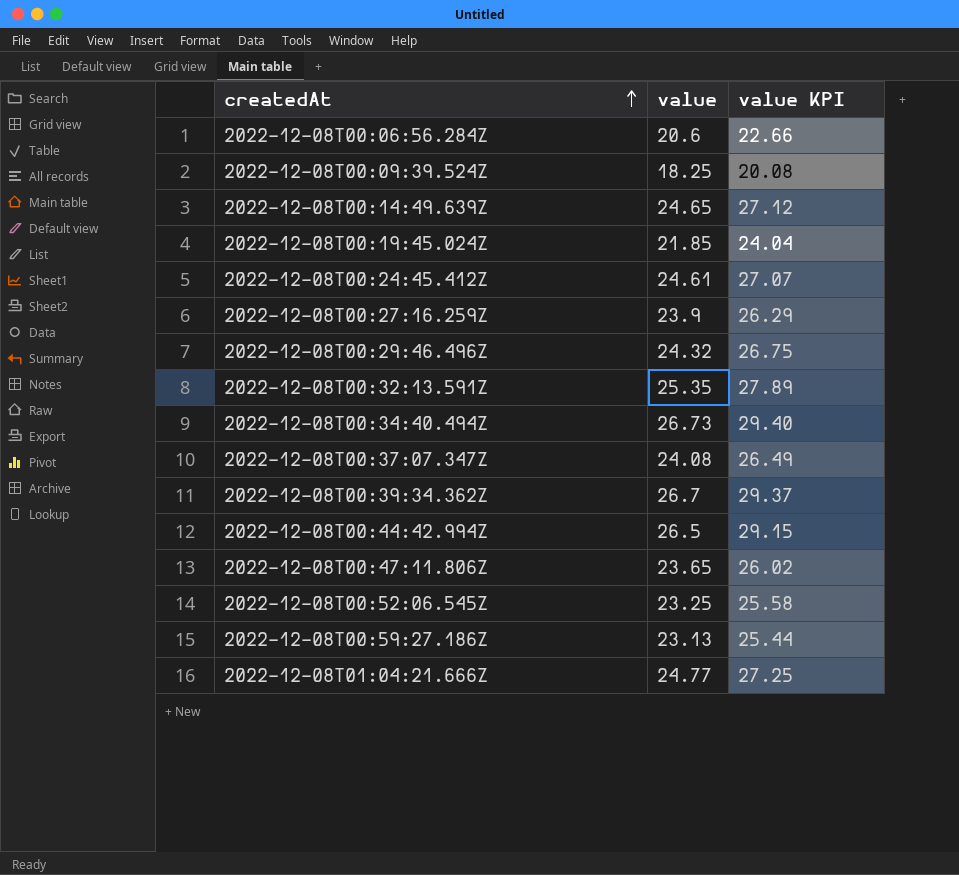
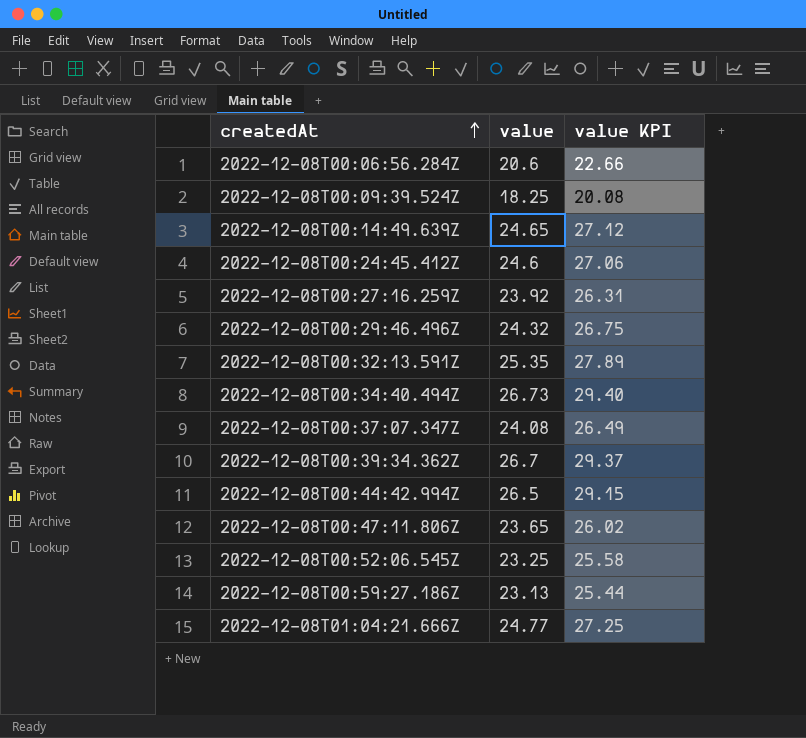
row 2022-12-08T00:19:45.024Z: 21.85 | 24.04 -> none
2022-12-08T00:24:45.412Z | value: 24.61 -> 24.6
2022-12-08T00:24:45.412Z | value KPI: 27.07 -> 27.06
2022-12-08T00:27:16.259Z | value: 23.9 -> 23.92
2022-12-08T00:27:16.259Z | value KPI: 26.29 -> 26.31

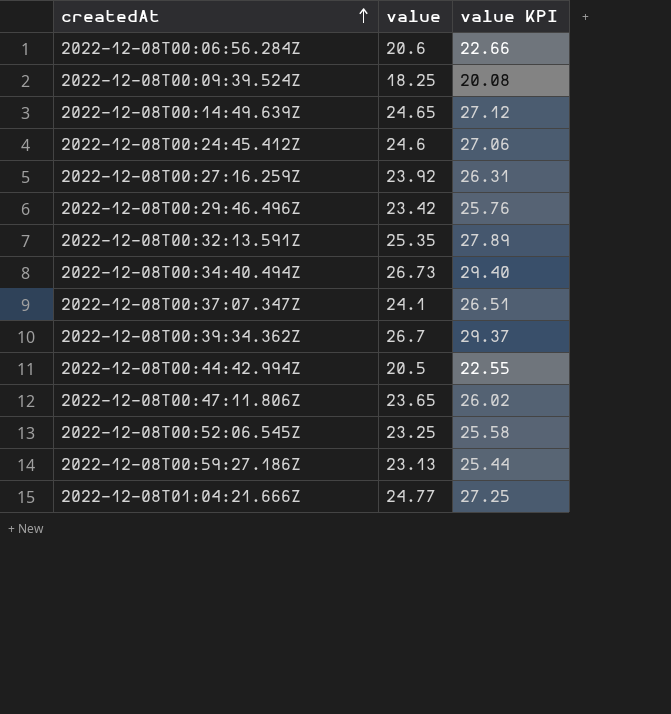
2022-12-08T00:29:46.496Z | value: 24.32 -> 23.42
2022-12-08T00:29:46.496Z | value KPI: 26.75 -> 25.76
2022-12-08T00:37:07.347Z | value: 24.08 -> 24.1
2022-12-08T00:37:07.347Z | value KPI: 26.49 -> 26.51
2022-12-08T00:44:42.994Z | value: 26.5 -> 20.5
2022-12-08T00:44:42.994Z | value KPI: 29.15 -> 22.55

